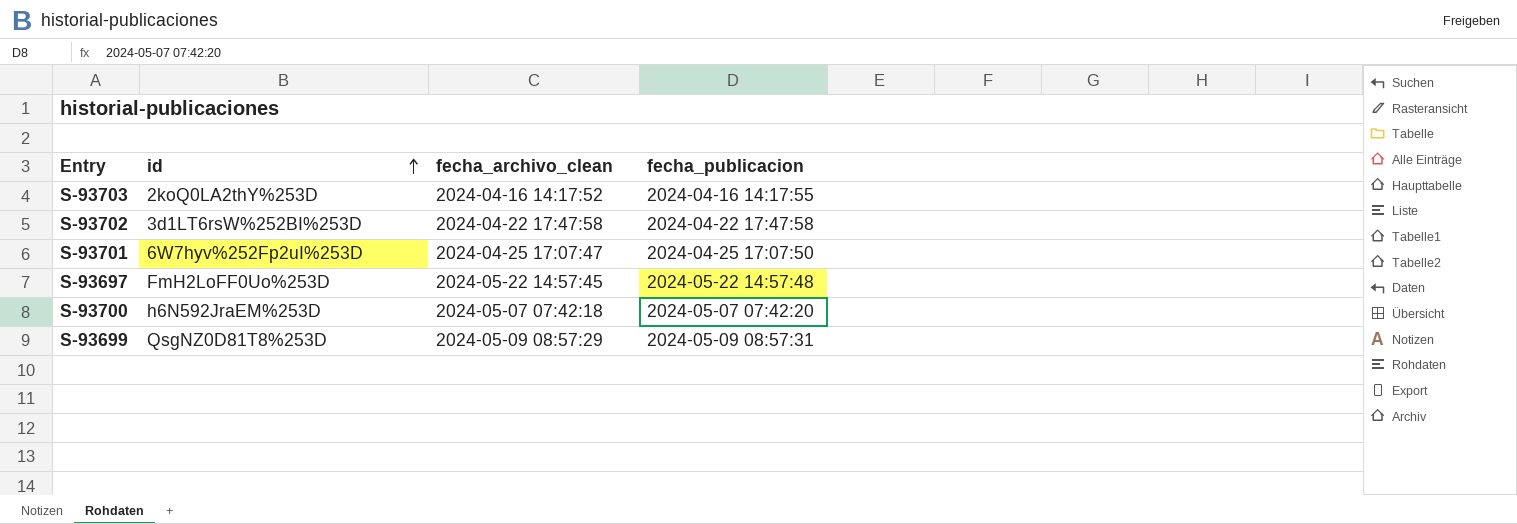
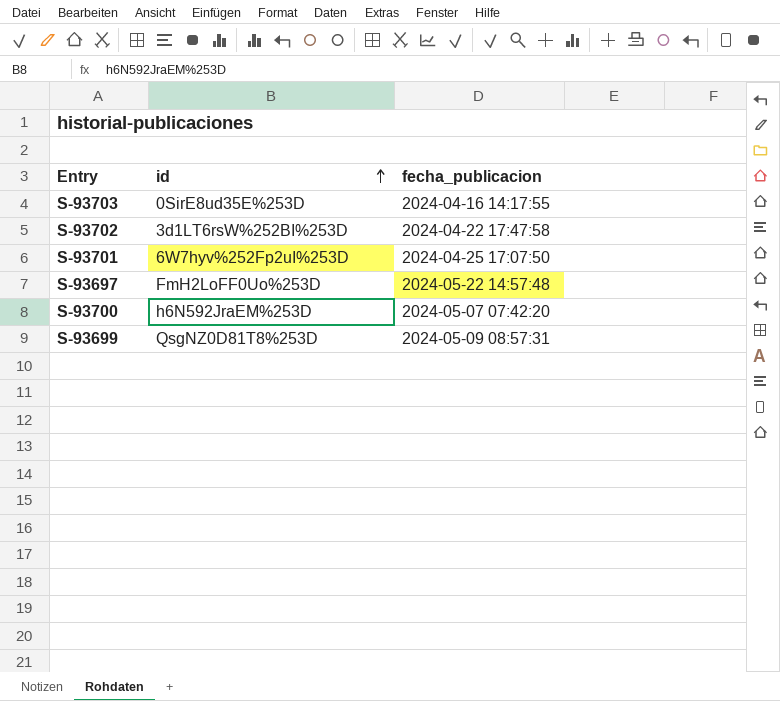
column fecha_archivo_clean | position: 3 -> none
S-93703 | id: 2koQ0LA2thY%253D -> 0SirE8ud35E%253D

